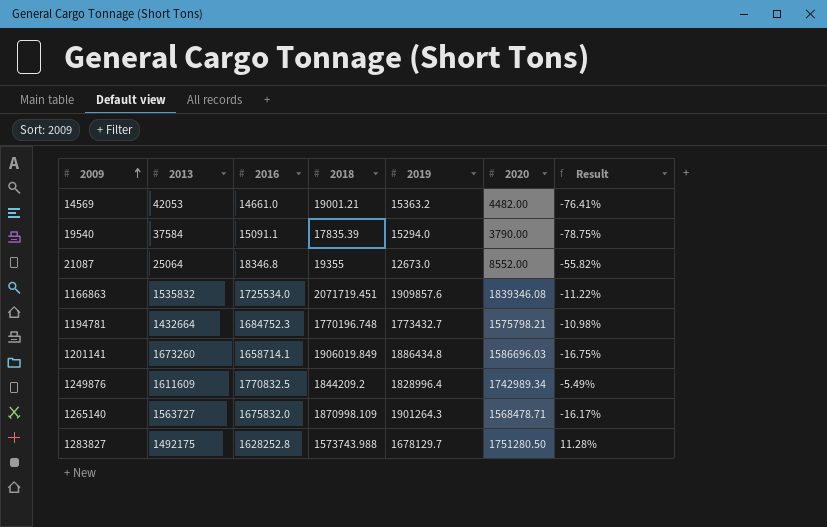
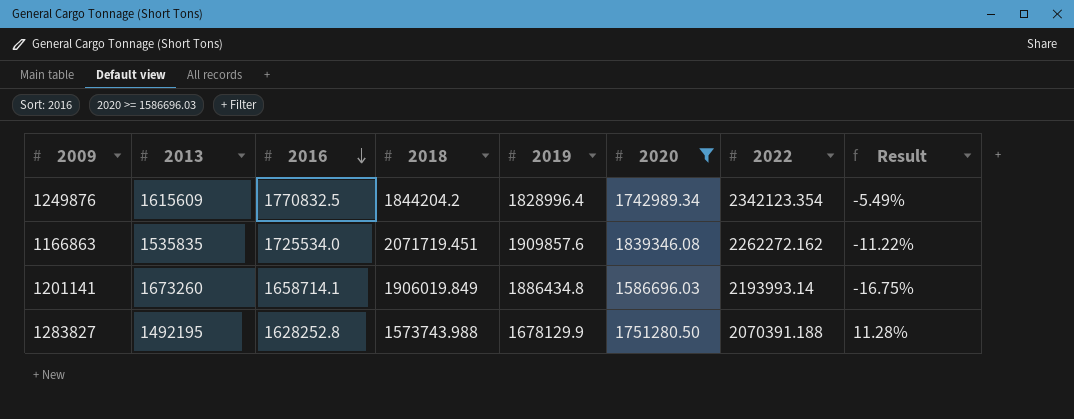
filter: none -> 2020 >= 1586696.03
row order: 2009 ascending -> 2016 descending
column 2022 | position: none -> 7
1249876 | 2013: 1611609 -> 1615609
1249876 | 2018: 1844209.2 -> 1844204.2
1166863 | 2013: 1535832 -> 1535835
1283827 | 2013: 1492175 -> 1492195
1283827 | 2019: 1678129.7 -> 1678129.9

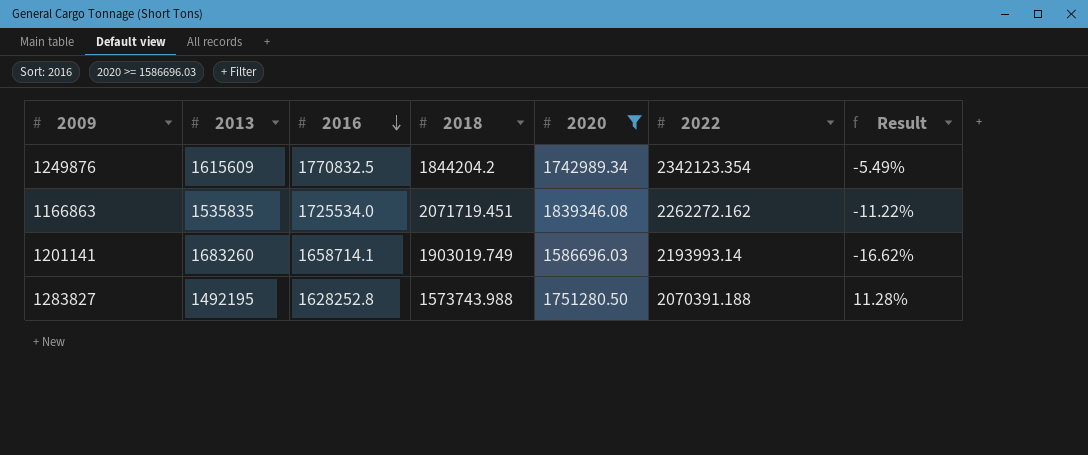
column 2019 | position: 5 -> none
1201141 | 2013: 1673260 -> 1683260
1201141 | 2018: 1906019.849 -> 1903019.749
1201141 | Result: -16.75% -> -16.62%

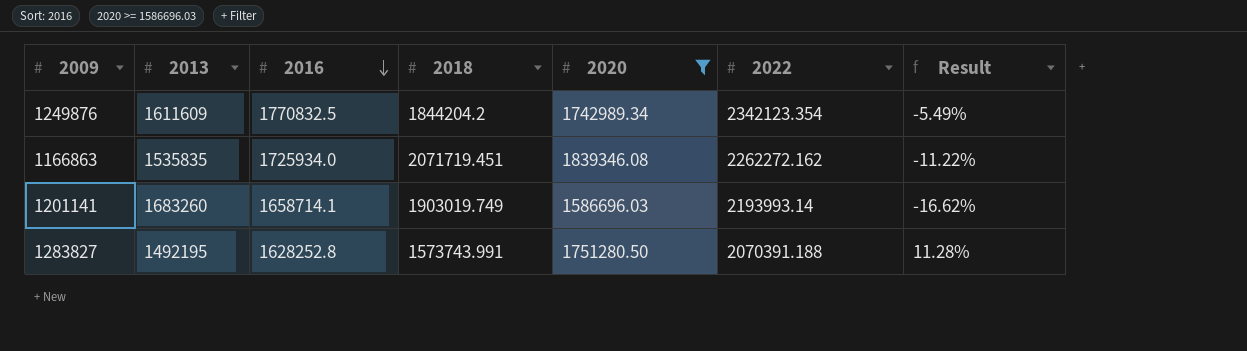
1249876 | 2013: 1615609 -> 1611609
1166863 | 2016: 1725534.0 -> 1725934.0
1283827 | 2018: 1573743.988 -> 1573743.991

